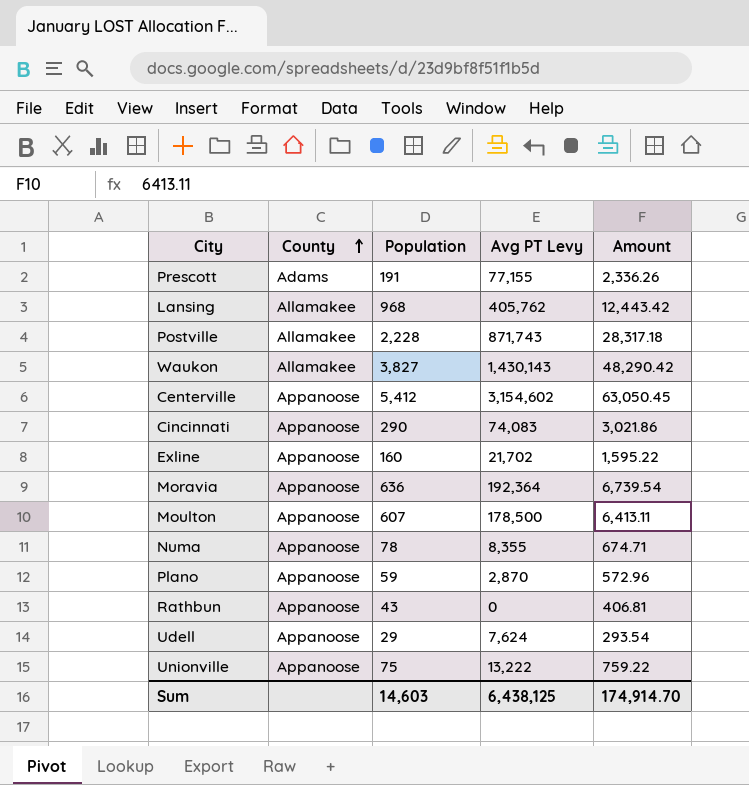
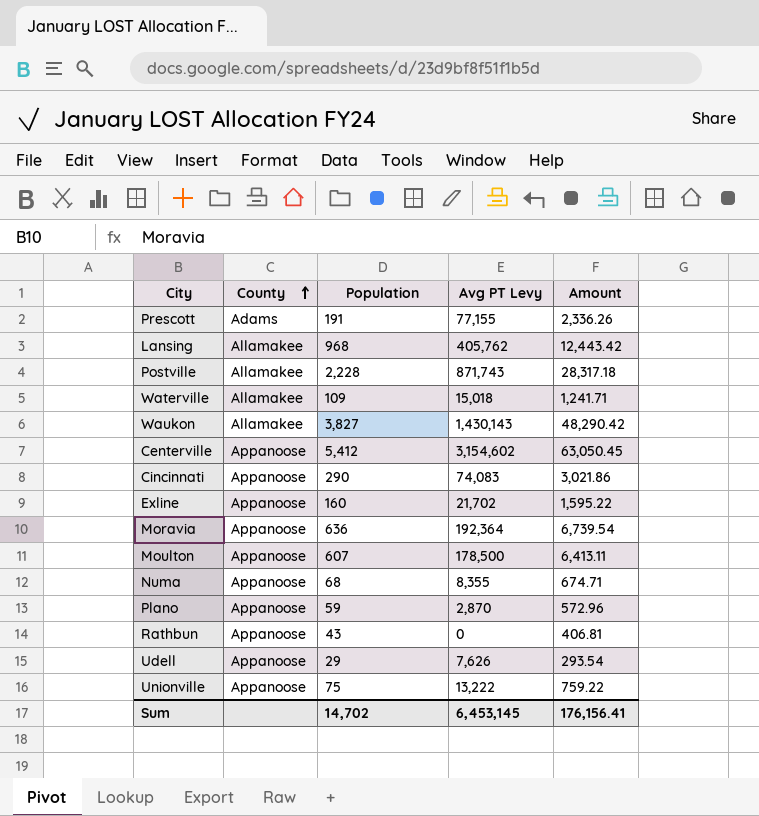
row Waterville: none -> Allamakee | 109 | 15,018 | 1,241.71
Numa | Population: 78 -> 68
Udell | Avg PT Levy: 7,624 -> 7,626
Sum | Population: 14,603 -> 14,702
Sum | Avg PT Levy: 6,438,125 -> 6,453,145
Sum | Amount: 174,914.70 -> 176,156.41

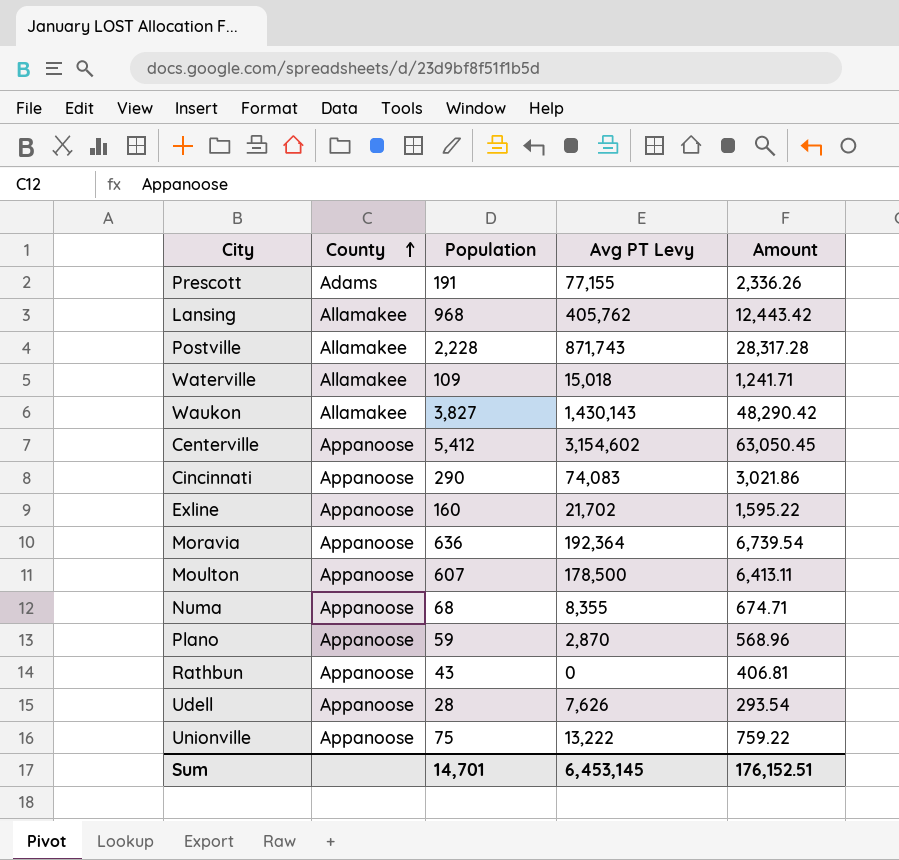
Postville | Amount: 28,317.18 -> 28,317.28
Plano | Amount: 572.96 -> 568.96
Udell | Population: 29 -> 28
Sum | Population: 14,702 -> 14,701
Sum | Amount: 176,156.41 -> 176,152.51

